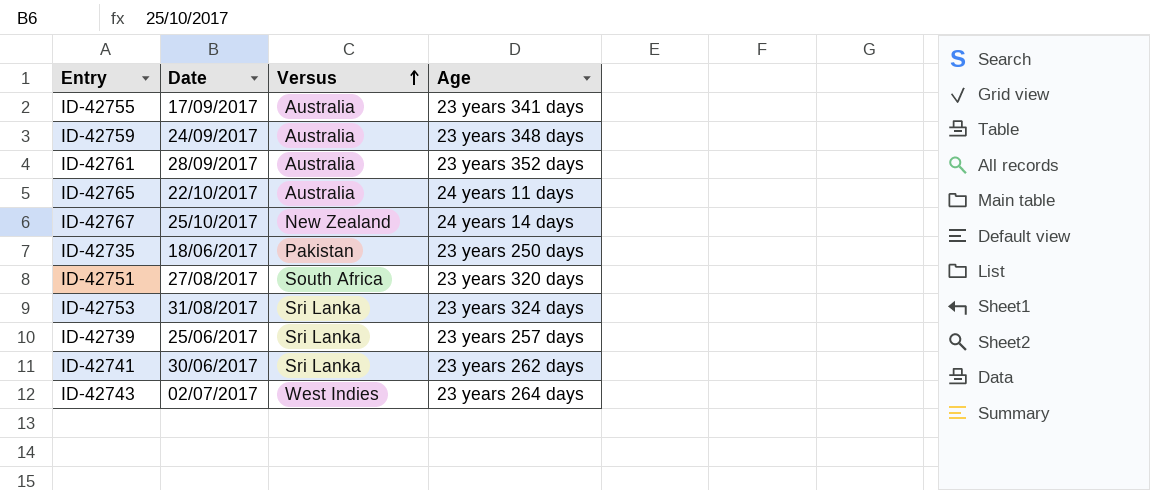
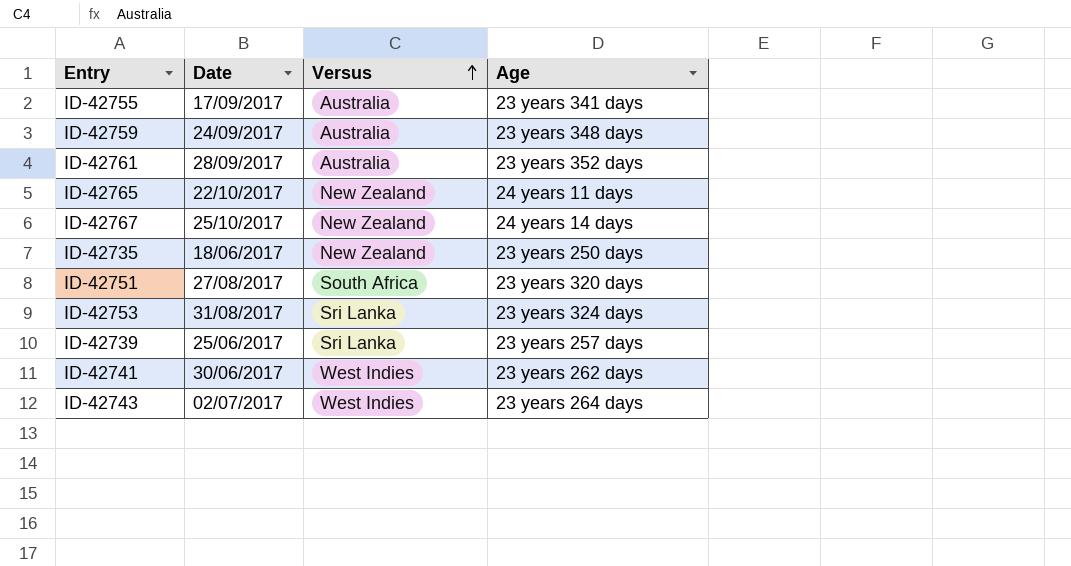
ID-42765 | Versus: Australia -> New Zealand
ID-42735 | Versus: Pakistan -> New Zealand
ID-42741 | Versus: Sri Lanka -> West Indies

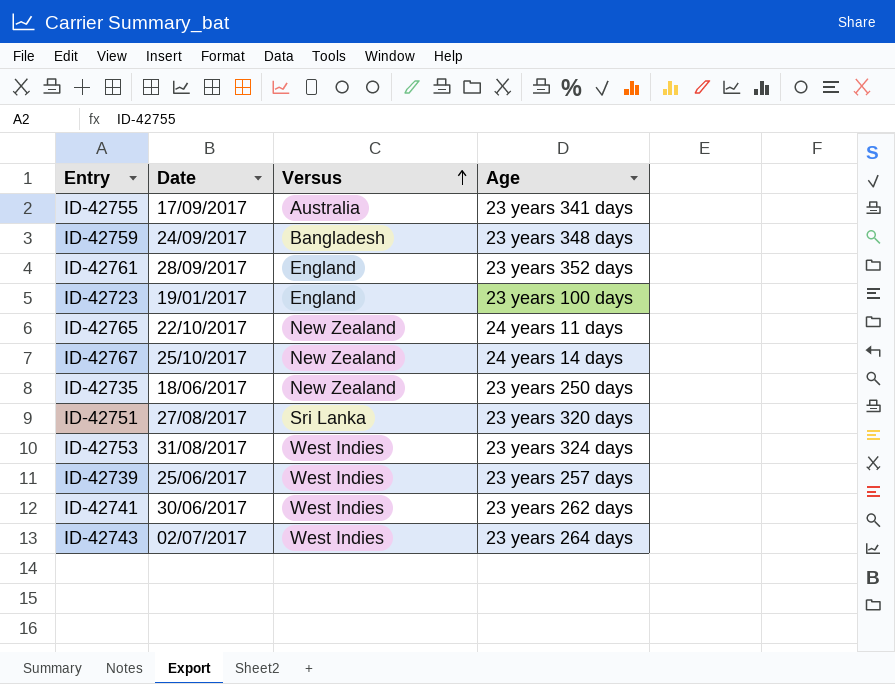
ID-42759 | Versus: Australia -> Bangladesh
ID-42761 | Versus: Australia -> England
row ID-42723: none -> 19/01/2017 | England | 23 years 100 days
ID-42751 | Versus: South Africa -> Sri Lanka
ID-42753 | Versus: Sri Lanka -> West Indies
ID-42739 | Versus: Sri Lanka -> West Indies

